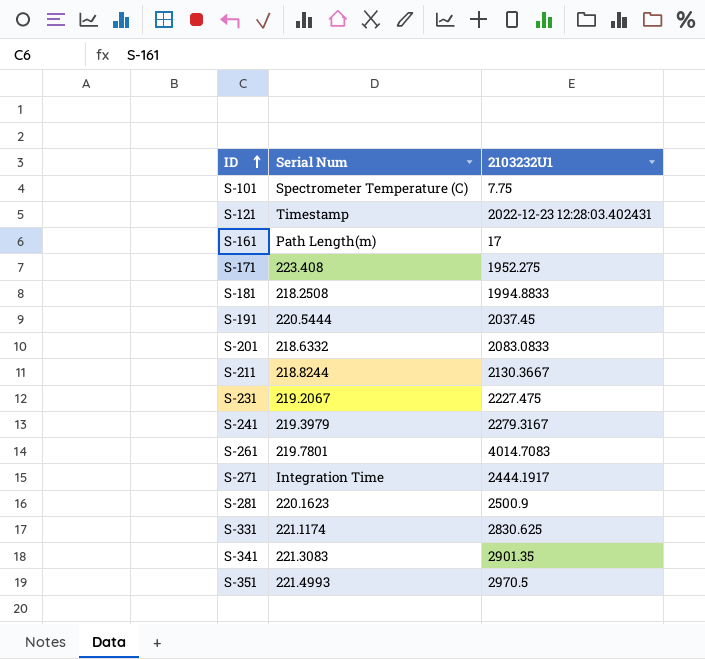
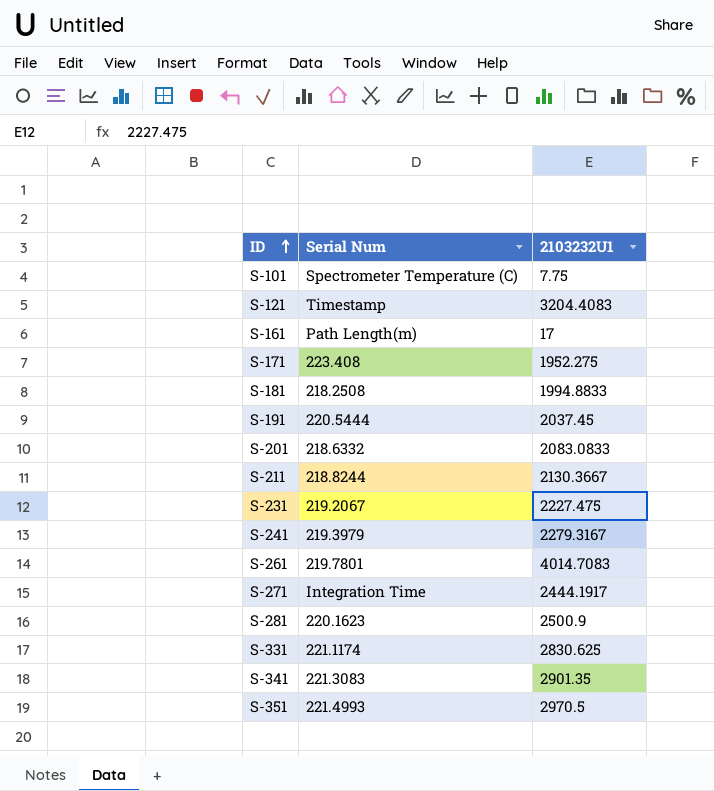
S-121 | 2103232U1: 2022-12-23 12:28:03.402431 -> 3204.4083

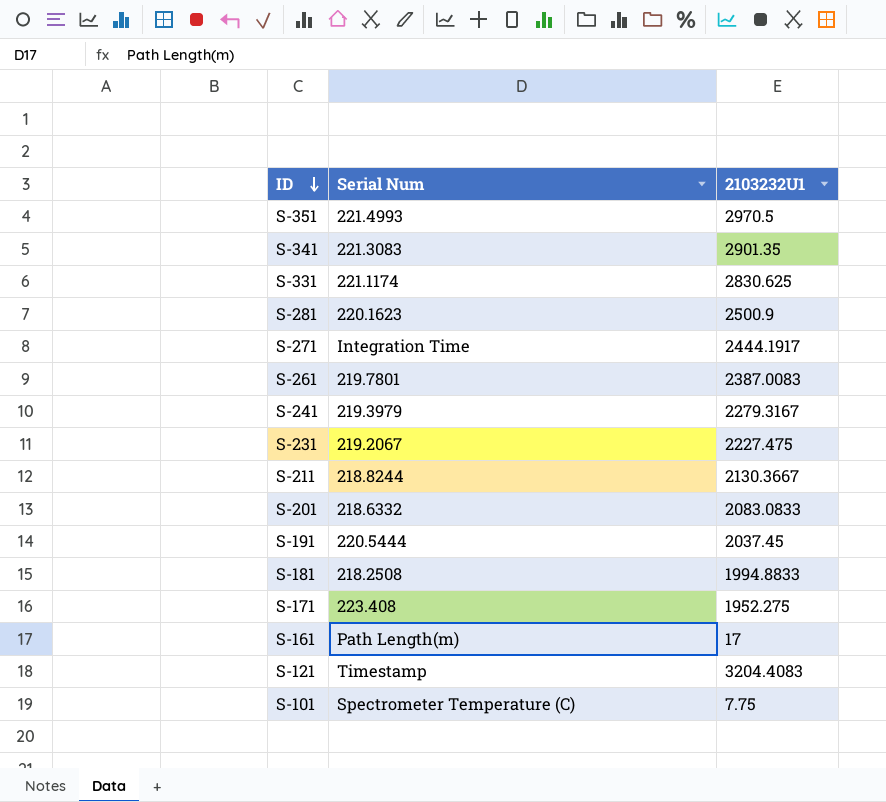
row order: ID ascending -> ID descending
S-261 | 2103232U1: 4014.7083 -> 2387.0083

